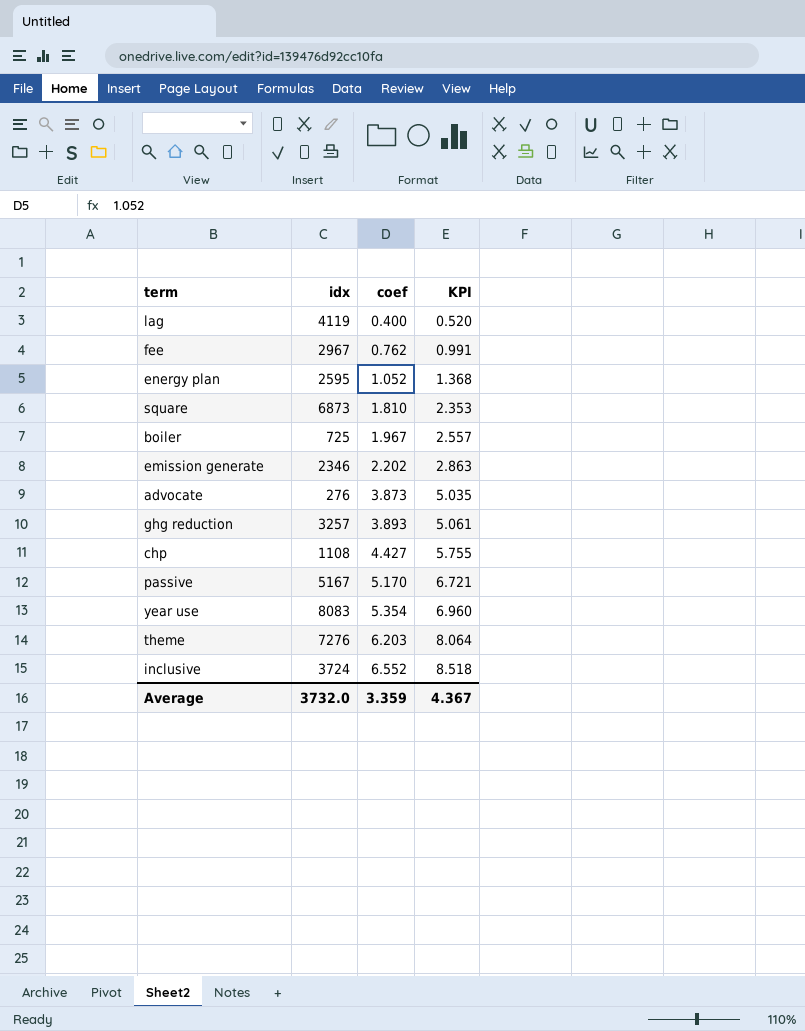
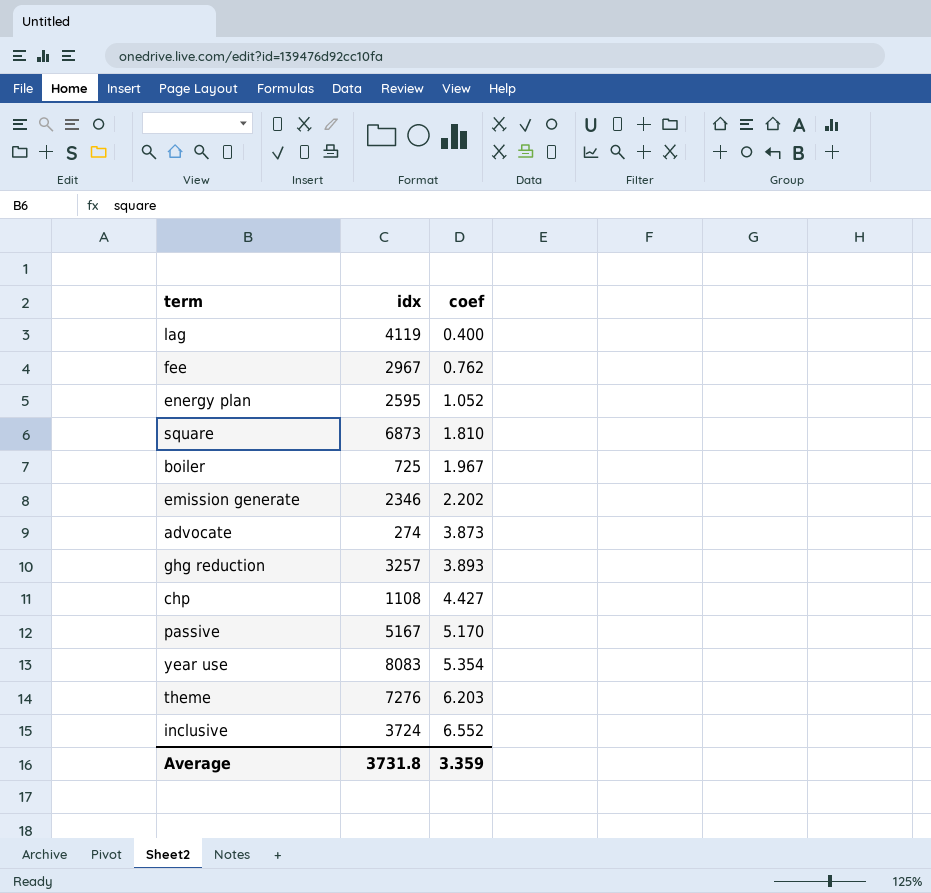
column KPI | formula: [coef] * 1.3 -> none
advocate | idx: 276 -> 274
Average | idx: 3732.0 -> 3731.8

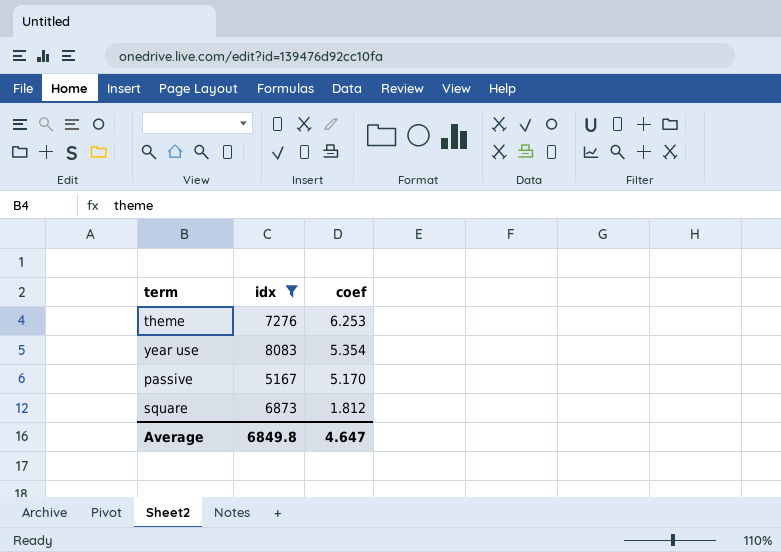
filter: none -> idx >= 5167
row order: coef ascending -> coef descending
theme | coef: 6.203 -> 6.253
square | coef: 1.810 -> 1.812
Average | idx: 3731.8 -> 6849.8
Average | coef: 3.359 -> 4.647

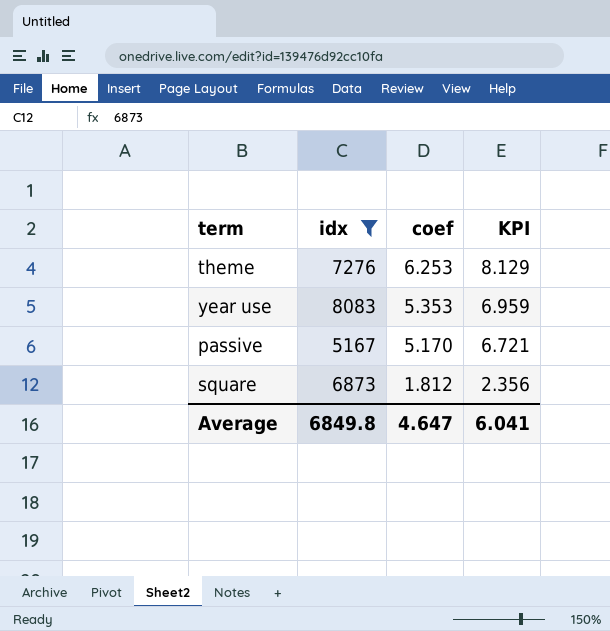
column KPI | formula: none -> [coef] * 1.3
year use | coef: 5.354 -> 5.353

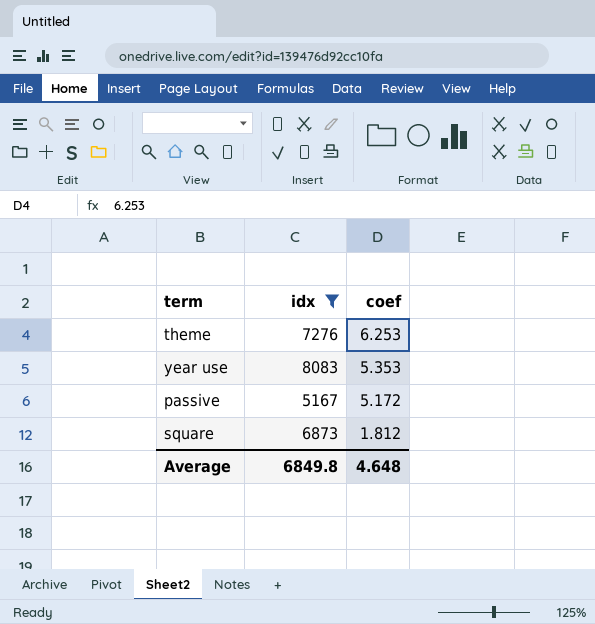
column KPI | formula: [coef] * 1.3 -> none
passive | coef: 5.170 -> 5.172
Average | coef: 4.647 -> 4.648

